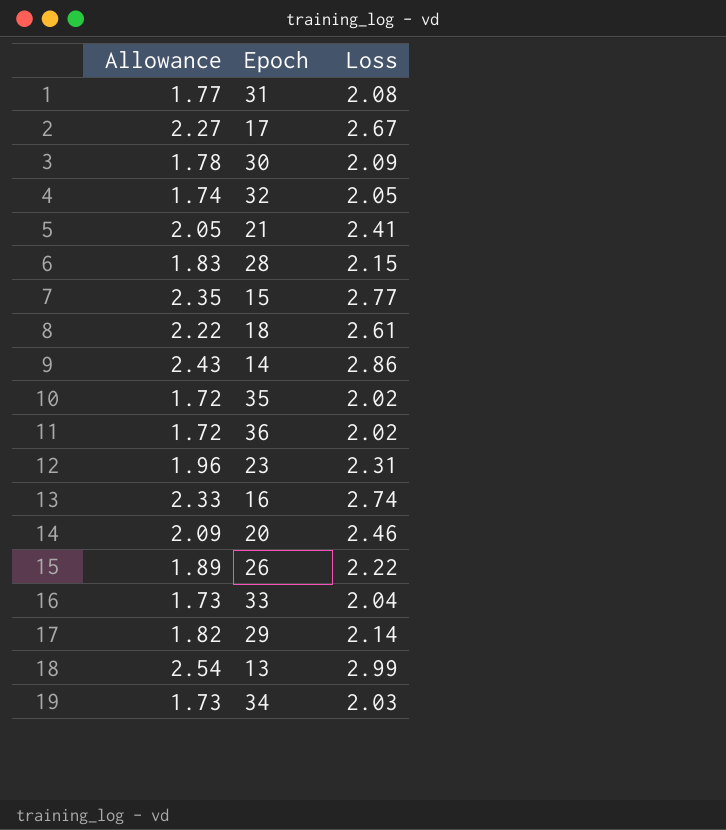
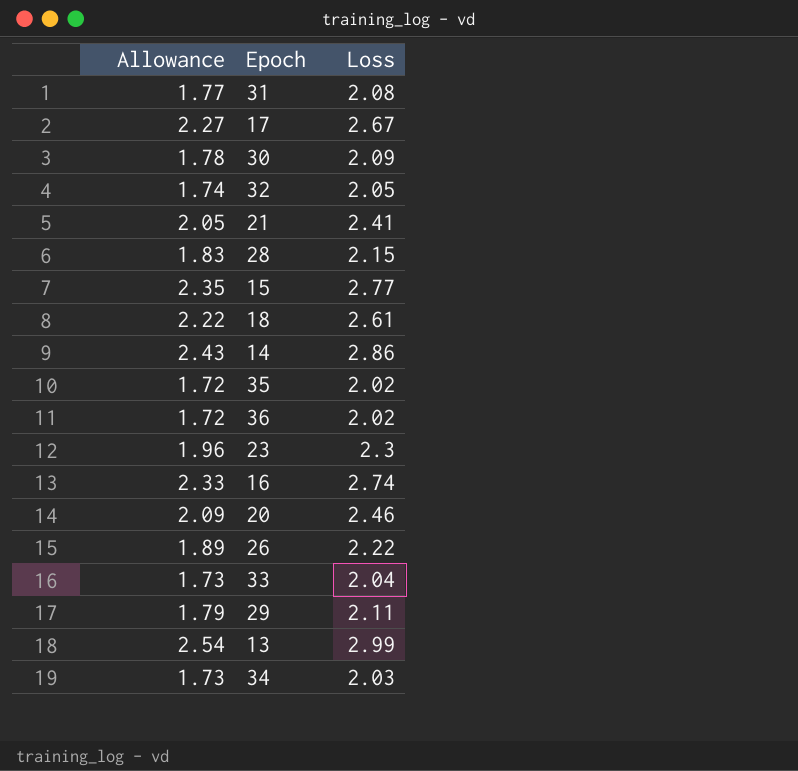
23 | Loss: 2.31 -> 2.3
29 | Allowance: 1.82 -> 1.79
29 | Loss: 2.14 -> 2.11

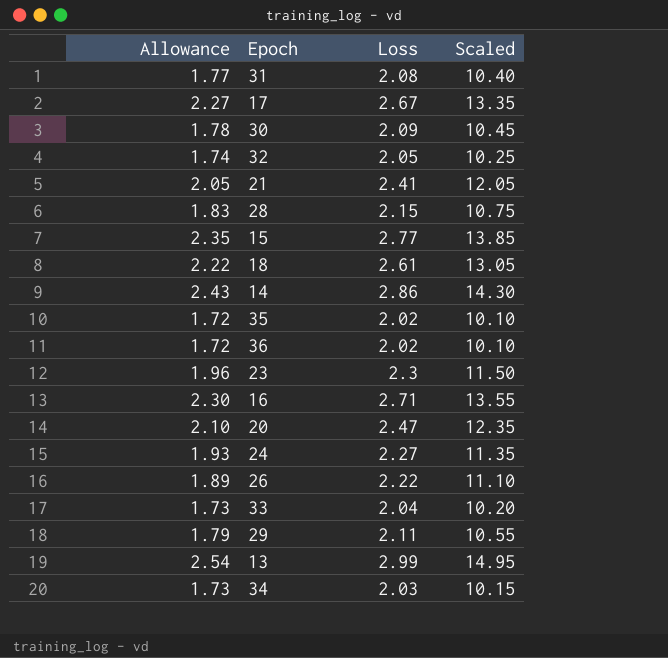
column Scaled | formula: none -> [Loss] * 5
16 | Allowance: 2.33 -> 2.30
16 | Loss: 2.74 -> 2.71
20 | Allowance: 2.09 -> 2.10
20 | Loss: 2.46 -> 2.47
row 24: none -> 1.93 | 2.27 | 11.35

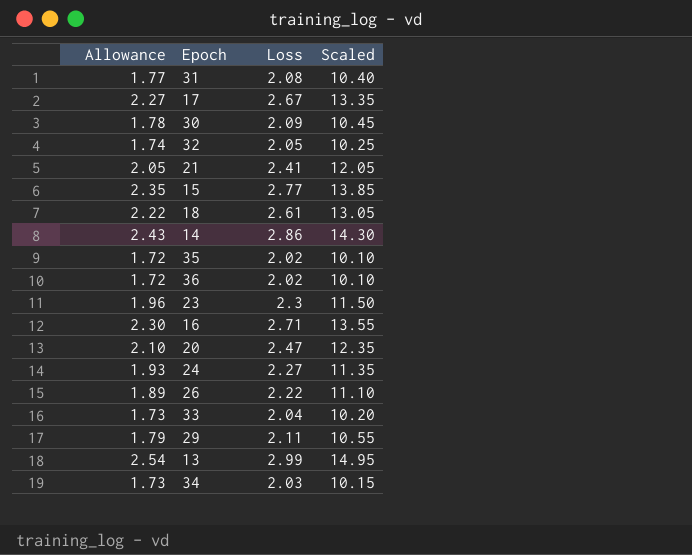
row 28: 1.83 | 2.15 | 10.75 -> none

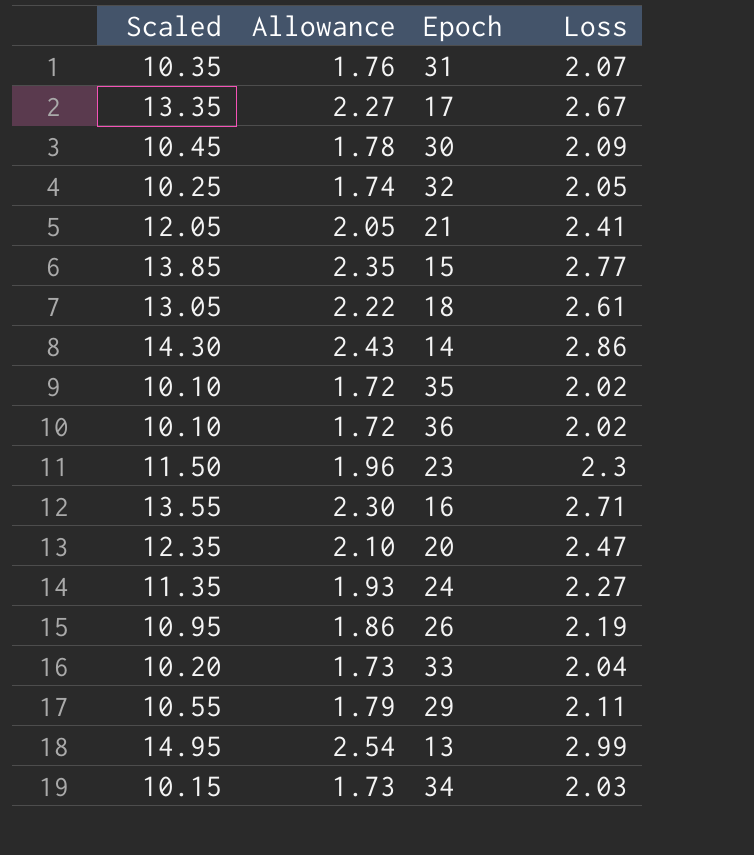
column Scaled | position: 4 -> 1
31 | Scaled: 10.40 -> 10.35
31 | Allowance: 1.77 -> 1.76
31 | Loss: 2.08 -> 2.07
26 | Scaled: 11.10 -> 10.95
26 | Allowance: 1.89 -> 1.86
26 | Loss: 2.22 -> 2.19

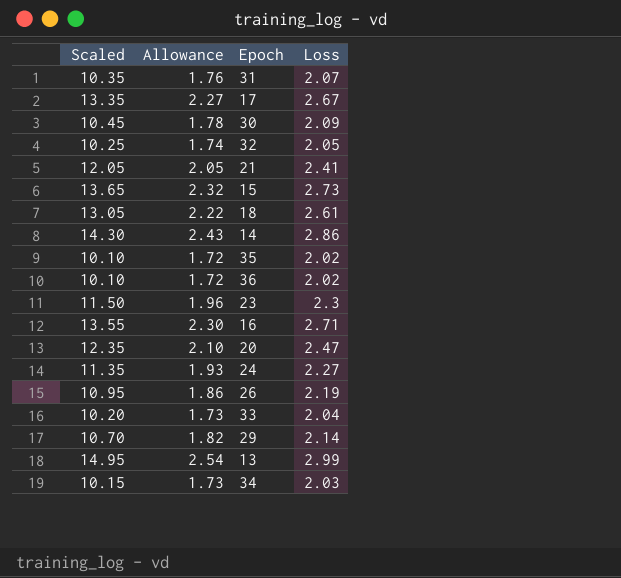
15 | Scaled: 13.85 -> 13.65
15 | Allowance: 2.35 -> 2.32
15 | Loss: 2.77 -> 2.73
29 | Scaled: 10.55 -> 10.70
29 | Allowance: 1.79 -> 1.82
29 | Loss: 2.11 -> 2.14

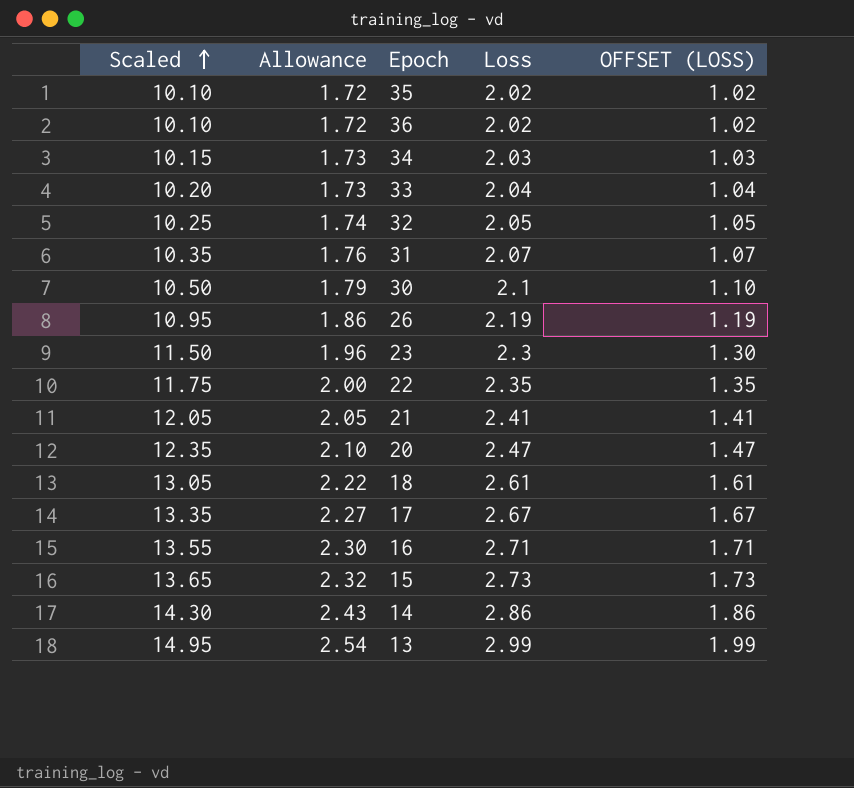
row order: none -> Scaled ascending
column OFFSET (LOSS) | formula: none -> [Loss] - 1
row 24: 11.35 | 1.93 | 2.27 -> none
row 29: 10.70 | 1.82 | 2.14 -> none
30 | Scaled: 10.45 -> 10.50
30 | Allowance: 1.78 -> 1.79
30 | Loss: 2.09 -> 2.1
row 22: none -> 11.75 | 2.00 | 2.35 | 1.35

